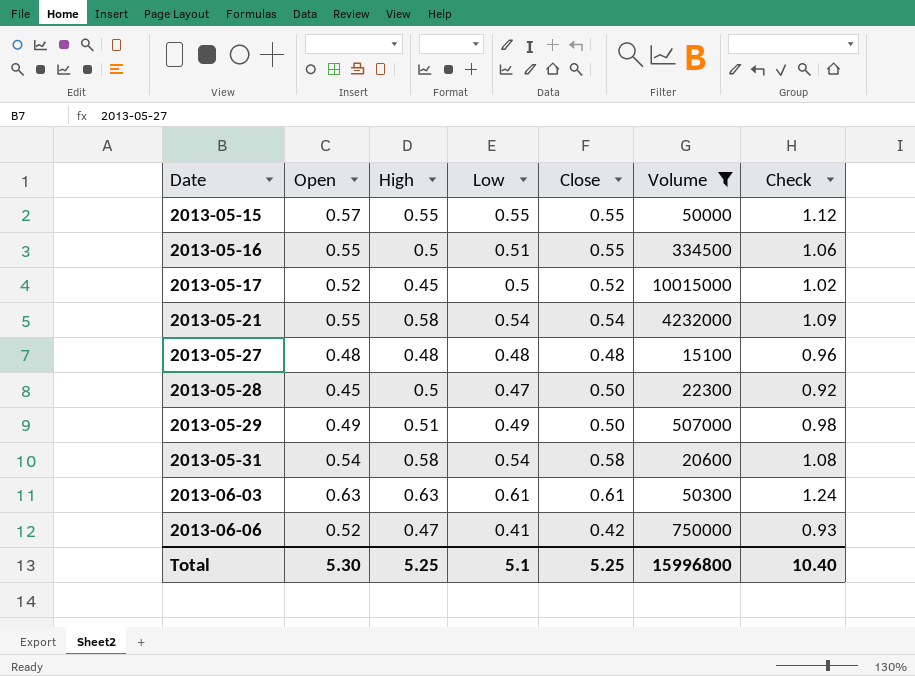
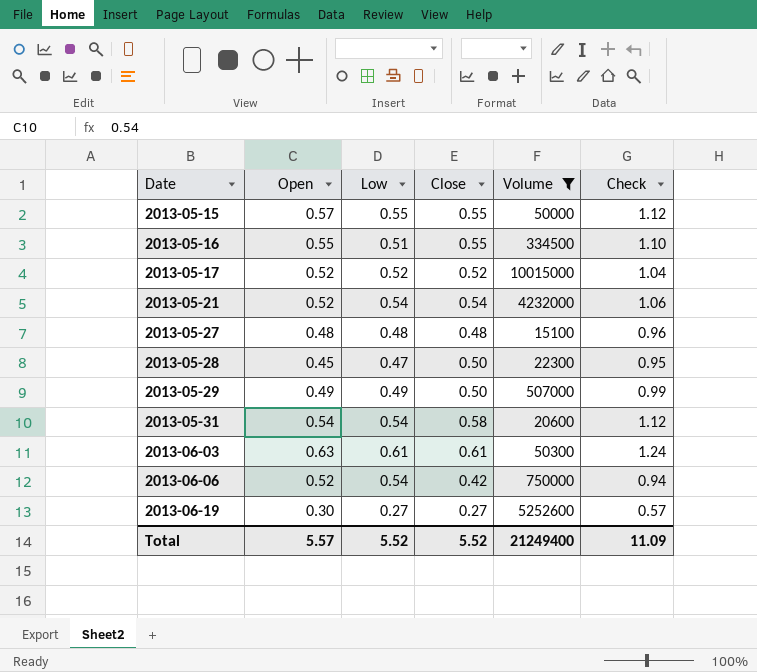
column High | position: 3 -> none
column Check | formula: [Open] + [Low] -> [Open] + [Close]
2013-05-17 | Low: 0.5 -> 0.52
2013-05-21 | Open: 0.55 -> 0.52
2013-06-06 | Low: 0.41 -> 0.54
row 2013-06-19: none -> 0.30 | 0.27 | 0.27 | 5252600 | 0.57
Total | Open: 5.30 -> 5.57
Total | Low: 5.1 -> 5.52
Total | Close: 5.25 -> 5.52
Total | Volume: 15996800 -> 21249400
Total | Check: 10.40 -> 11.09

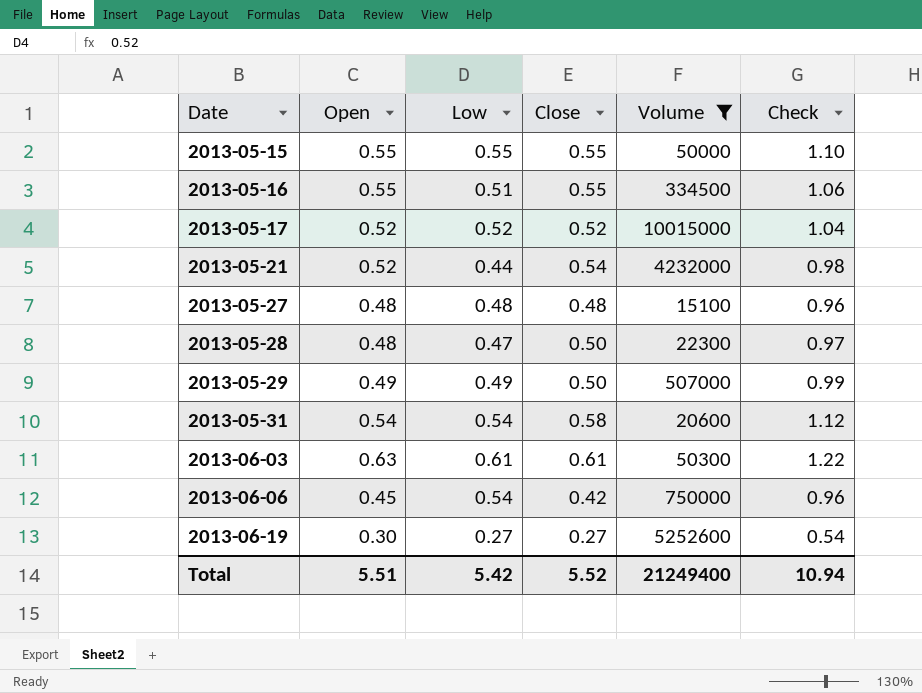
column Check | formula: [Open] + [Close] -> [Low] + [Close]
2013-05-15 | Open: 0.57 -> 0.55
2013-05-21 | Low: 0.54 -> 0.44
2013-05-28 | Open: 0.45 -> 0.48
2013-06-06 | Open: 0.52 -> 0.45
Total | Open: 5.57 -> 5.51
Total | Low: 5.52 -> 5.42
Total | Check: 11.09 -> 10.94

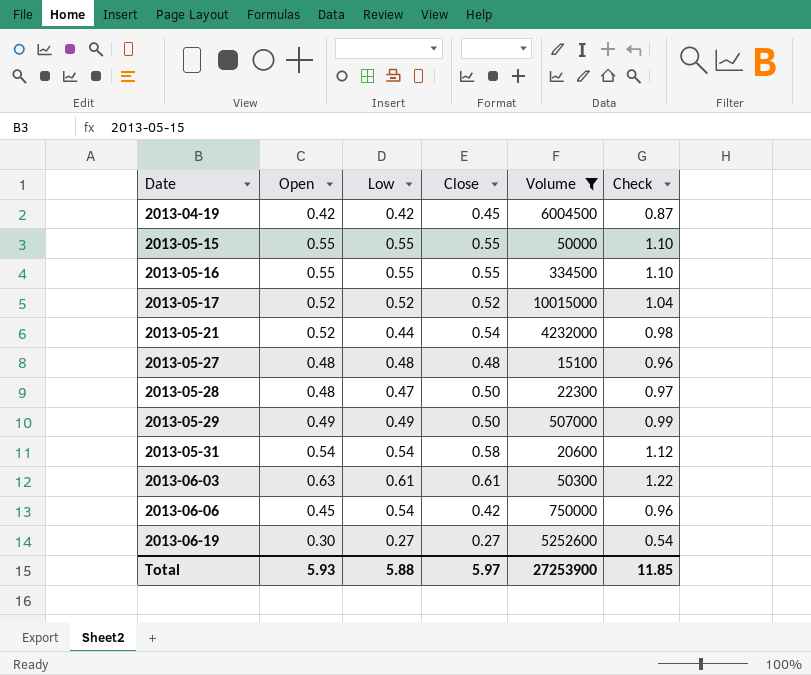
row 2013-04-19: none -> 0.42 | 0.42 | 0.45 | 6004500 | 0.87
2013-05-16 | Low: 0.51 -> 0.55
2013-05-16 | Check: 1.06 -> 1.10
Total | Open: 5.51 -> 5.93
Total | Low: 5.42 -> 5.88
Total | Close: 5.52 -> 5.97
Total | Volume: 21249400 -> 27253900
Total | Check: 10.94 -> 11.85

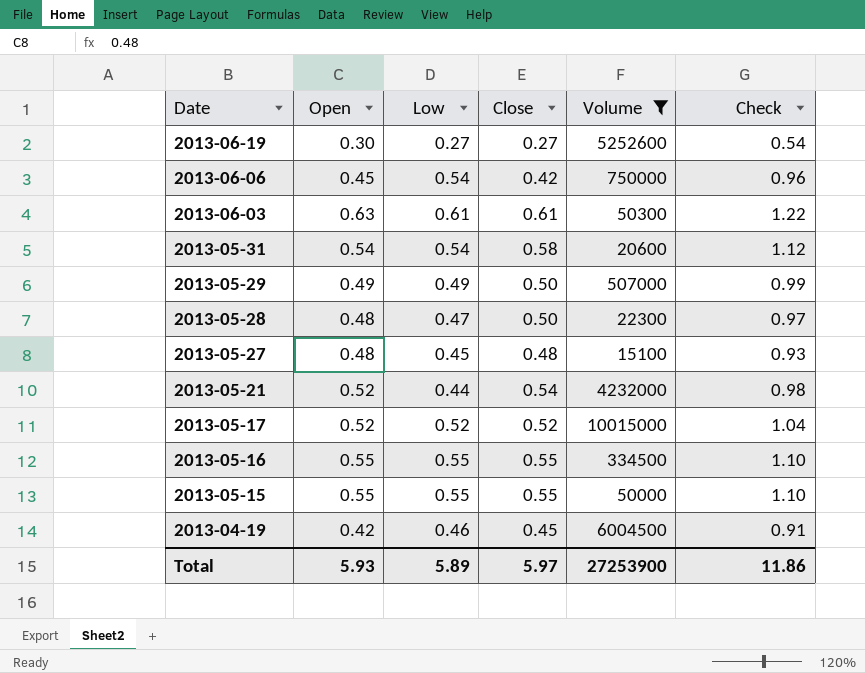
row order: Date ascending -> Date descending
2013-05-27 | Low: 0.48 -> 0.45
2013-05-27 | Check: 0.96 -> 0.93
2013-04-19 | Low: 0.42 -> 0.46
2013-04-19 | Check: 0.87 -> 0.91
Total | Low: 5.88 -> 5.89
Total | Check: 11.85 -> 11.86

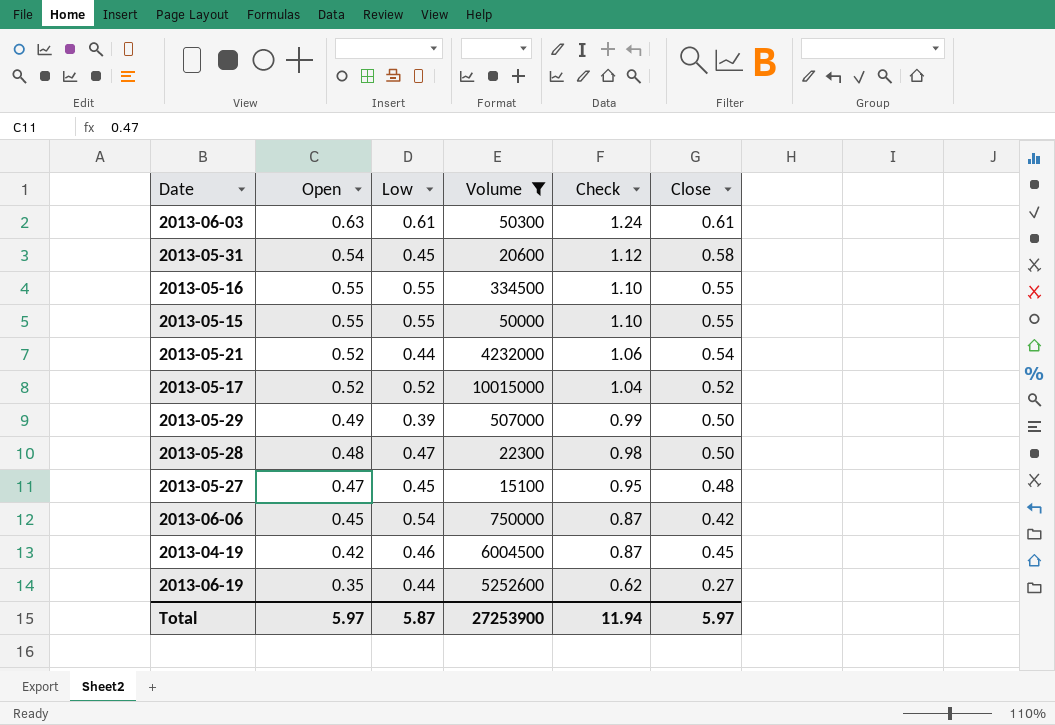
row order: Date descending -> Check descending
column Check | formula: [Low] + [Close] -> [Open] + [Close]
column Close | position: 4 -> 6
2013-05-31 | Low: 0.54 -> 0.45
2013-05-29 | Low: 0.49 -> 0.39
2013-05-27 | Open: 0.48 -> 0.47
2013-06-19 | Open: 0.30 -> 0.35
2013-06-19 | Low: 0.27 -> 0.44
Total | Open: 5.93 -> 5.97
Total | Low: 5.89 -> 5.87
Total | Check: 11.86 -> 11.94

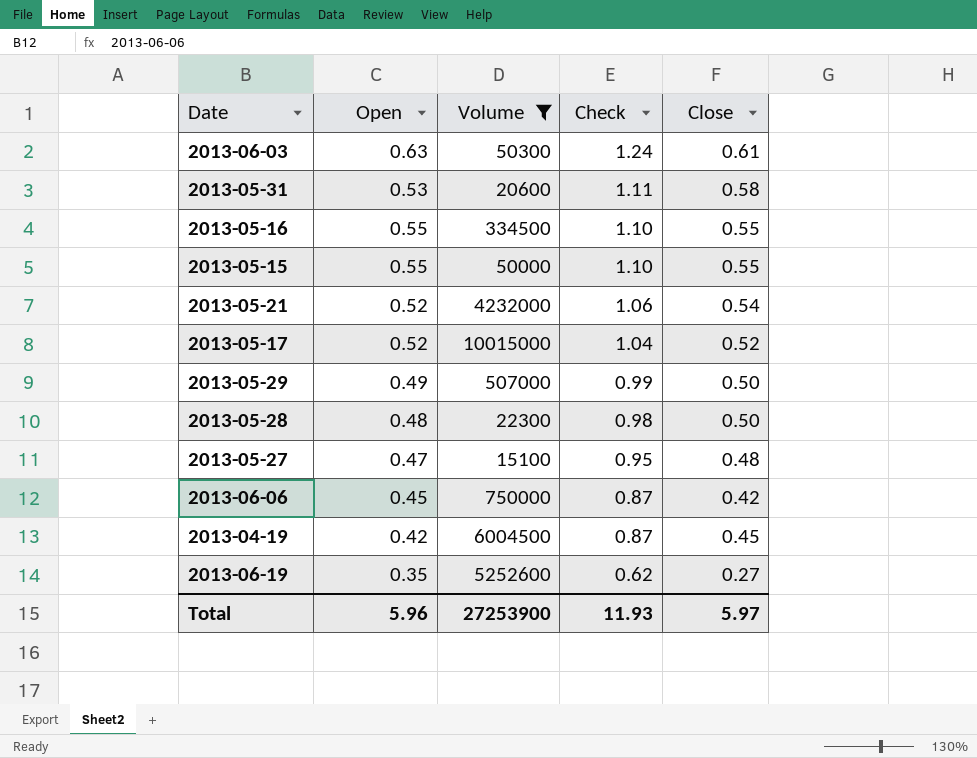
column Low | position: 3 -> none
2013-05-31 | Open: 0.54 -> 0.53
2013-05-31 | Check: 1.12 -> 1.11
Total | Open: 5.97 -> 5.96
Total | Check: 11.94 -> 11.93

